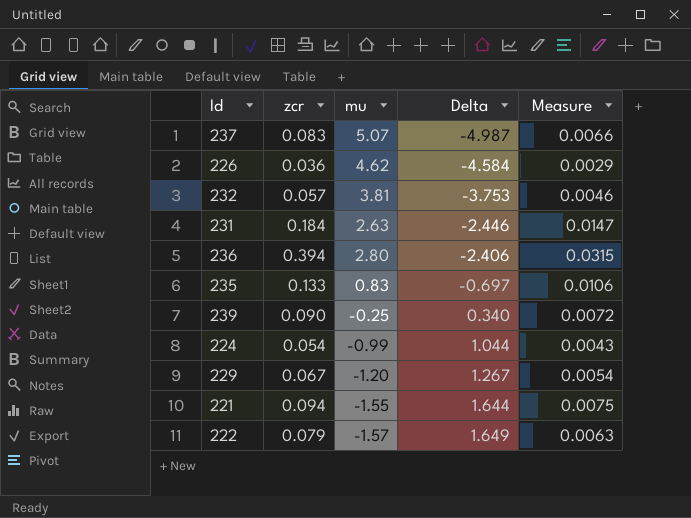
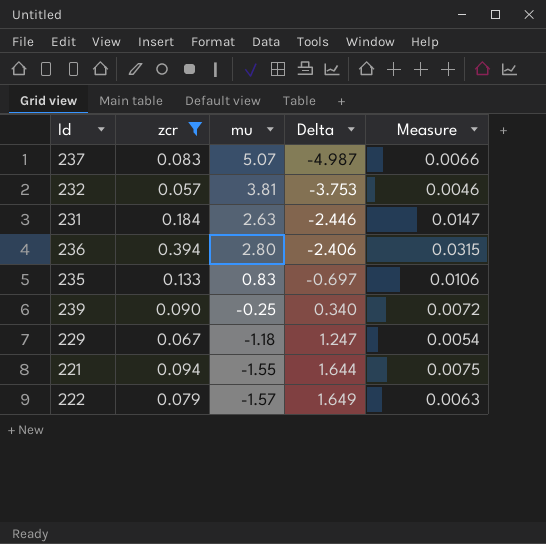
filter: none -> zcr >= 0.057
229 | mu: -1.20 -> -1.18
229 | Delta: 1.267 -> 1.247

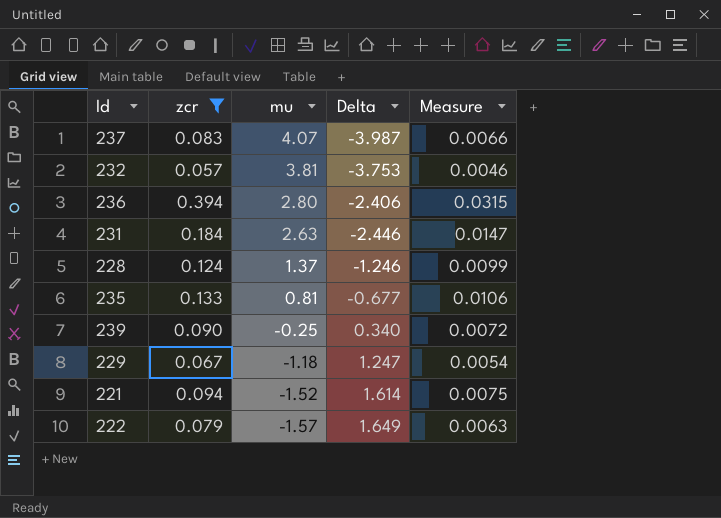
row order: Delta ascending -> mu descending
237 | mu: 5.07 -> 4.07
237 | Delta: -4.987 -> -3.987
row 228: none -> 0.124 | 1.37 | -1.246 | 0.0099
235 | mu: 0.83 -> 0.81
235 | Delta: -0.697 -> -0.677
221 | mu: -1.55 -> -1.52
221 | Delta: 1.644 -> 1.614

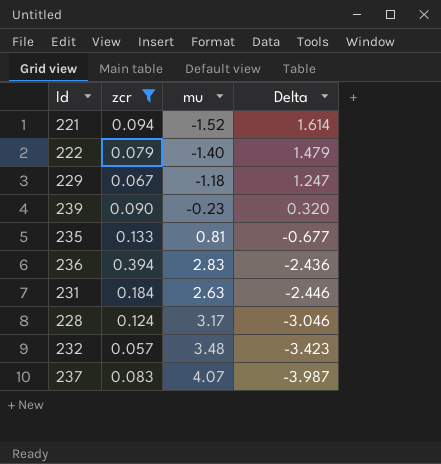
row order: mu descending -> Delta descending
column Measure | formula: [zcr] * 0.08 -> none
222 | mu: -1.57 -> -1.40
222 | Delta: 1.649 -> 1.479
239 | mu: -0.25 -> -0.23
239 | Delta: 0.340 -> 0.320
236 | mu: 2.80 -> 2.83
236 | Delta: -2.406 -> -2.436
228 | mu: 1.37 -> 3.17
228 | Delta: -1.246 -> -3.046
232 | mu: 3.81 -> 3.48
232 | Delta: -3.753 -> -3.423

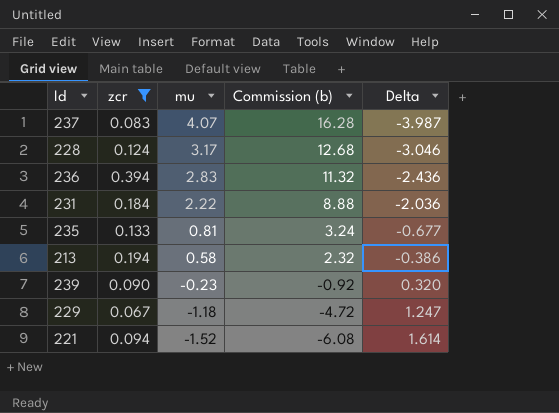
row order: Delta descending -> mu descending
column Commission (b) | formula: none -> [mu] * 4
row 222: 0.079 | -1.40 | 1.479 -> none
row 232: 0.057 | 3.48 | -3.423 -> none
231 | mu: 2.63 -> 2.22
231 | Delta: -2.446 -> -2.036
row 213: none -> 0.194 | 0.58 | 2.32 | -0.386

